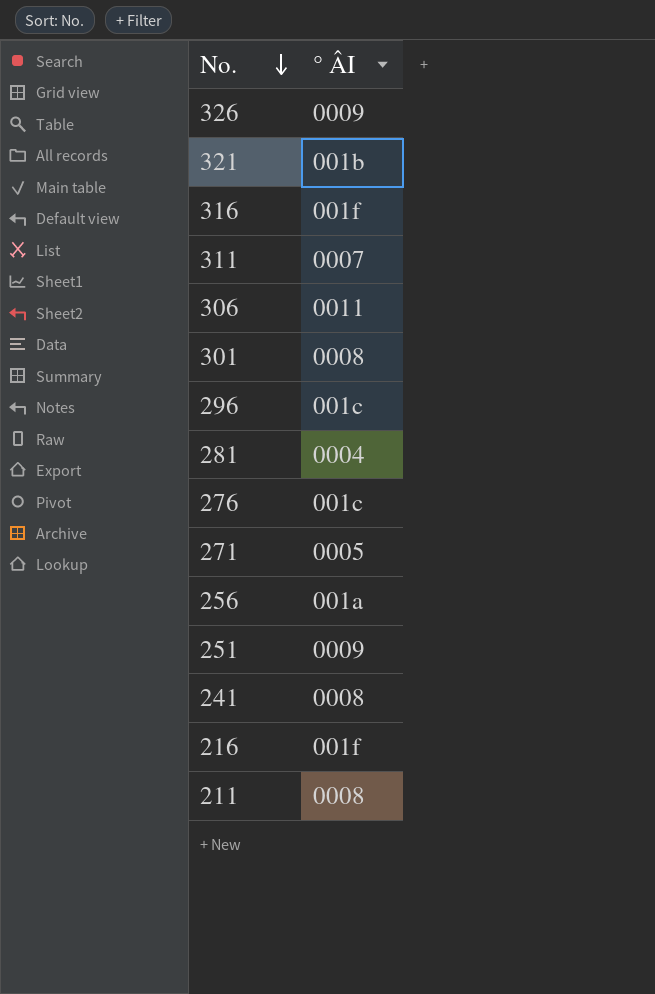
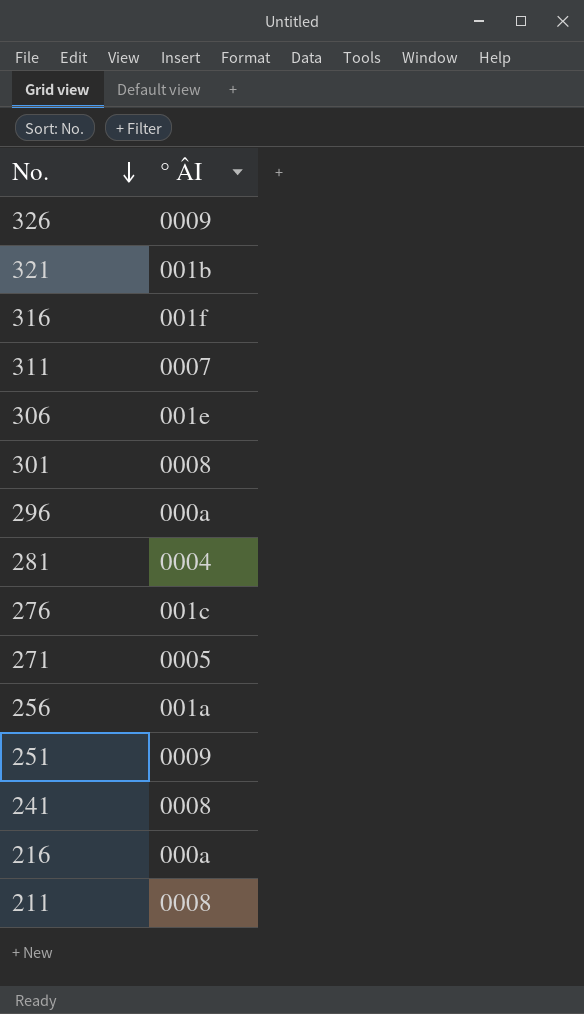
306 | ° ÂI: 0011 -> 001e
296 | ° ÂI: 001c -> 000a
216 | ° ÂI: 001f -> 000a

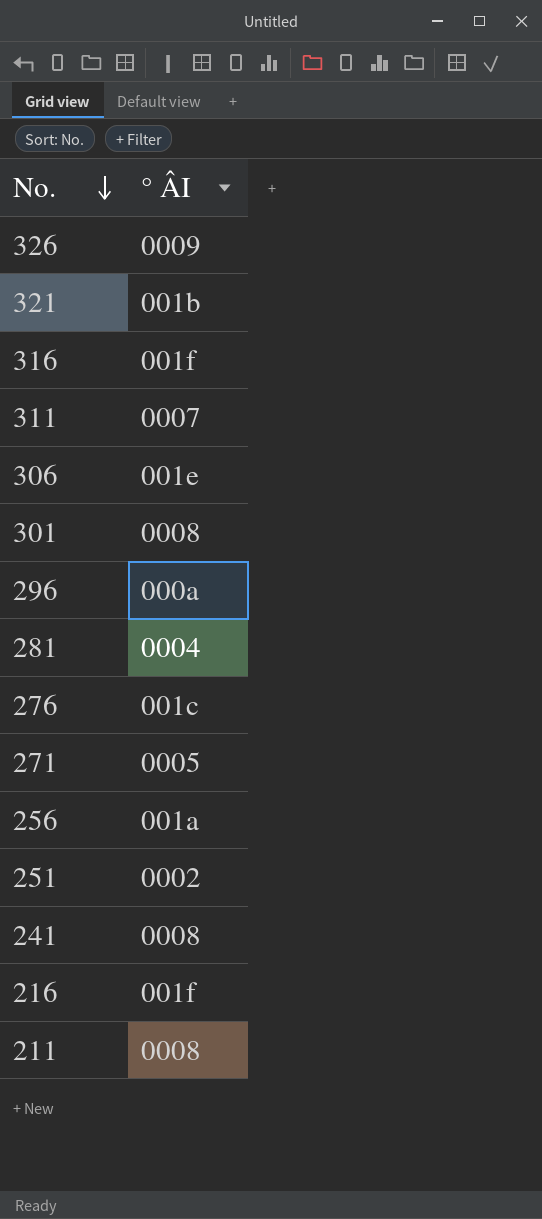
251 | ° ÂI: 0009 -> 0002
216 | ° ÂI: 000a -> 001f

